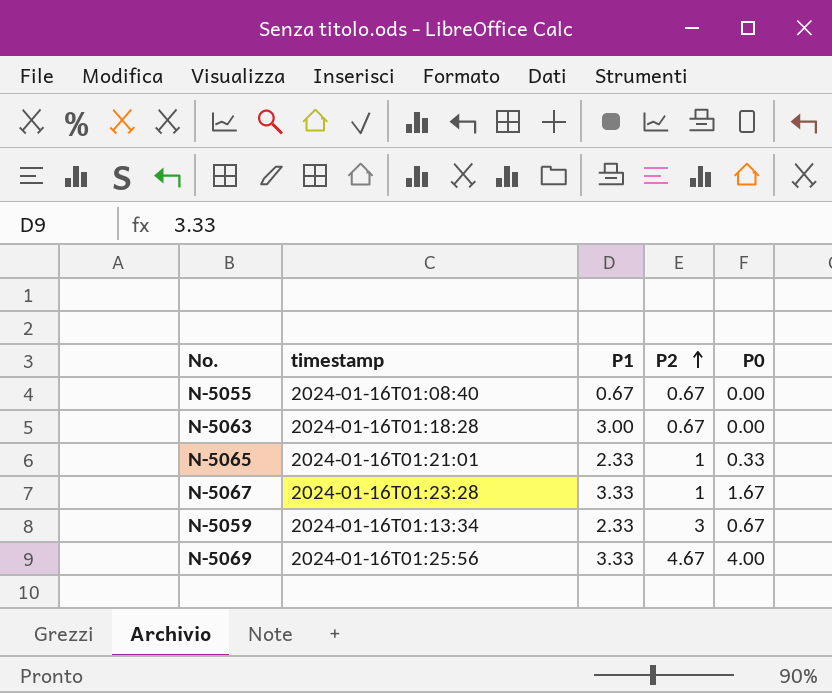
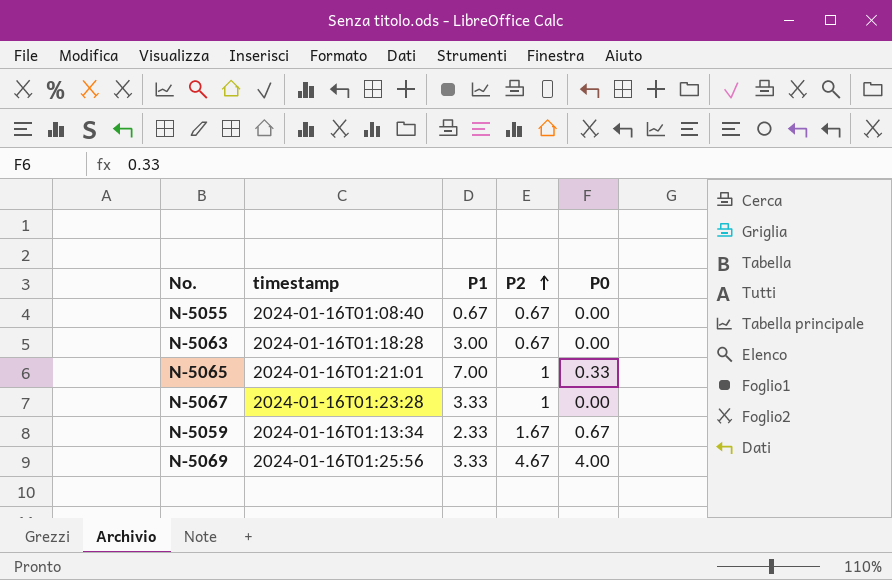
N-5065 | P1: 2.33 -> 7.00
N-5067 | P0: 1.67 -> 0.00
N-5059 | P2: 3 -> 1.67

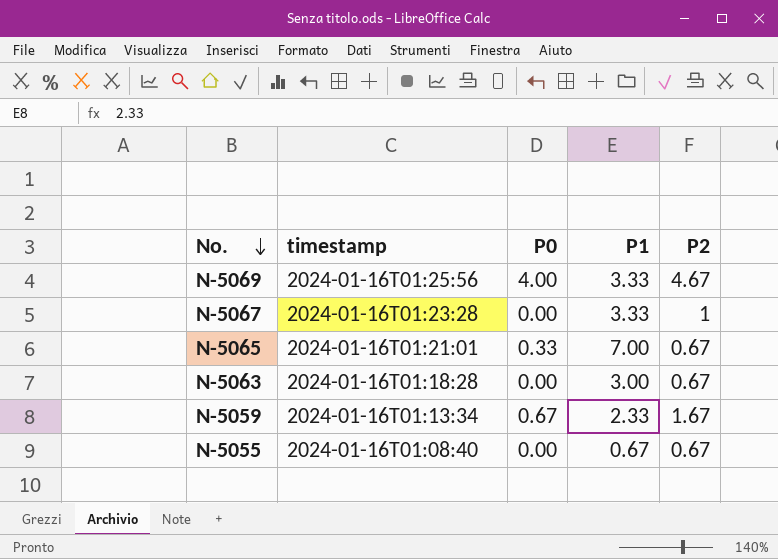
row order: P2 ascending -> No. descending
column P0 | position: 5 -> 3
N-5065 | P2: 1 -> 0.67

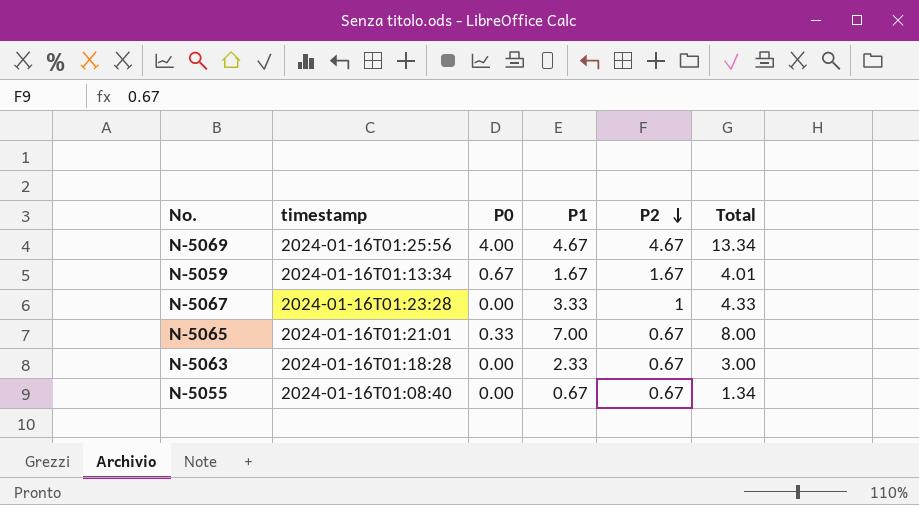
row order: No. descending -> P2 descending
column Total | formula: none -> [P0] + [P1] + [P2]
N-5069 | P1: 3.33 -> 4.67
N-5059 | P1: 2.33 -> 1.67
N-5063 | P1: 3.00 -> 2.33

